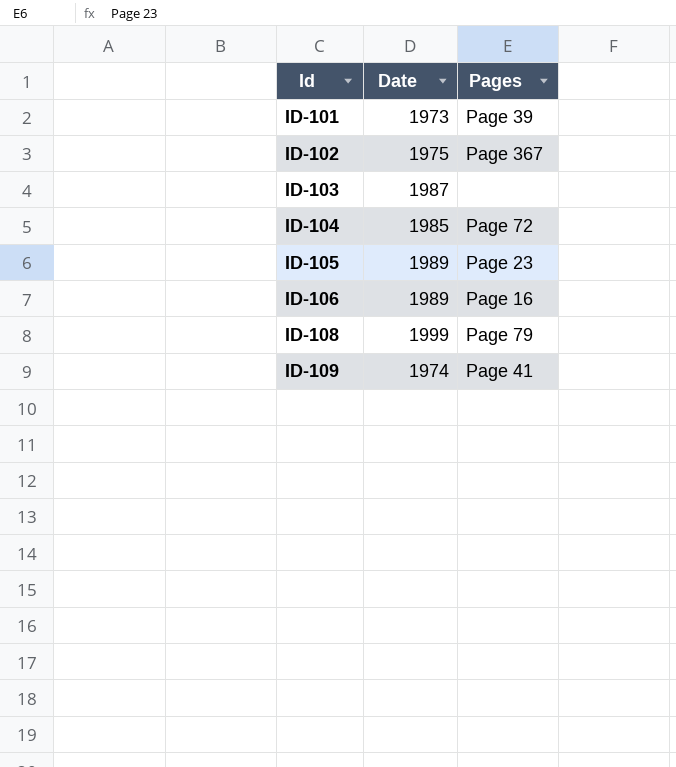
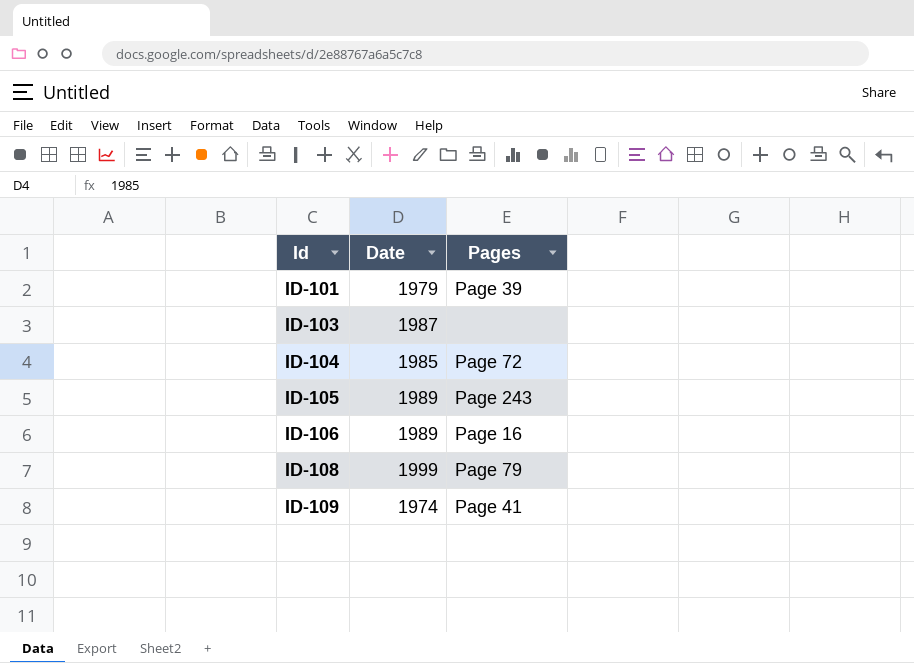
row ID-102: 1975 | Page 367 -> none
ID-101 | Date: 1973 -> 1979
ID-105 | Pages: Page 23 -> Page 243

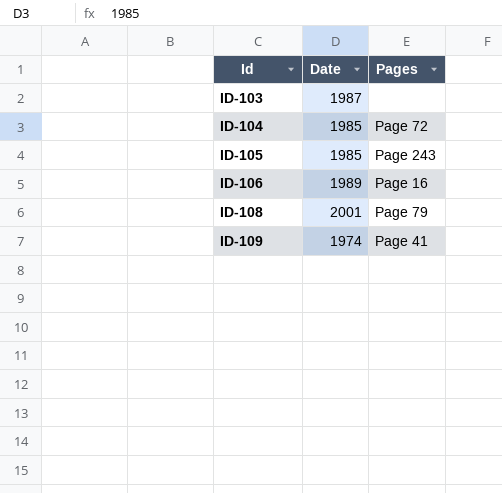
row ID-101: 1979 | Page 39 -> none
ID-105 | Date: 1989 -> 1985
ID-108 | Date: 1999 -> 2001

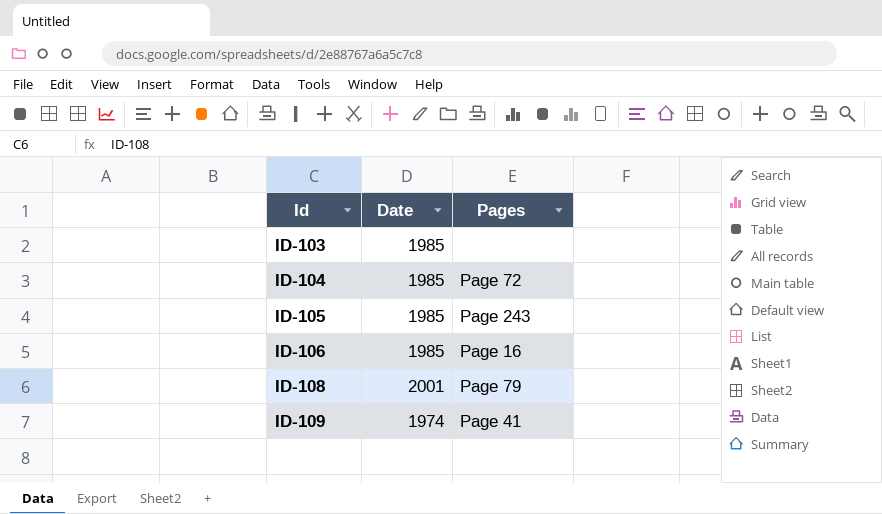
ID-103 | Date: 1987 -> 1985
ID-106 | Date: 1989 -> 1985

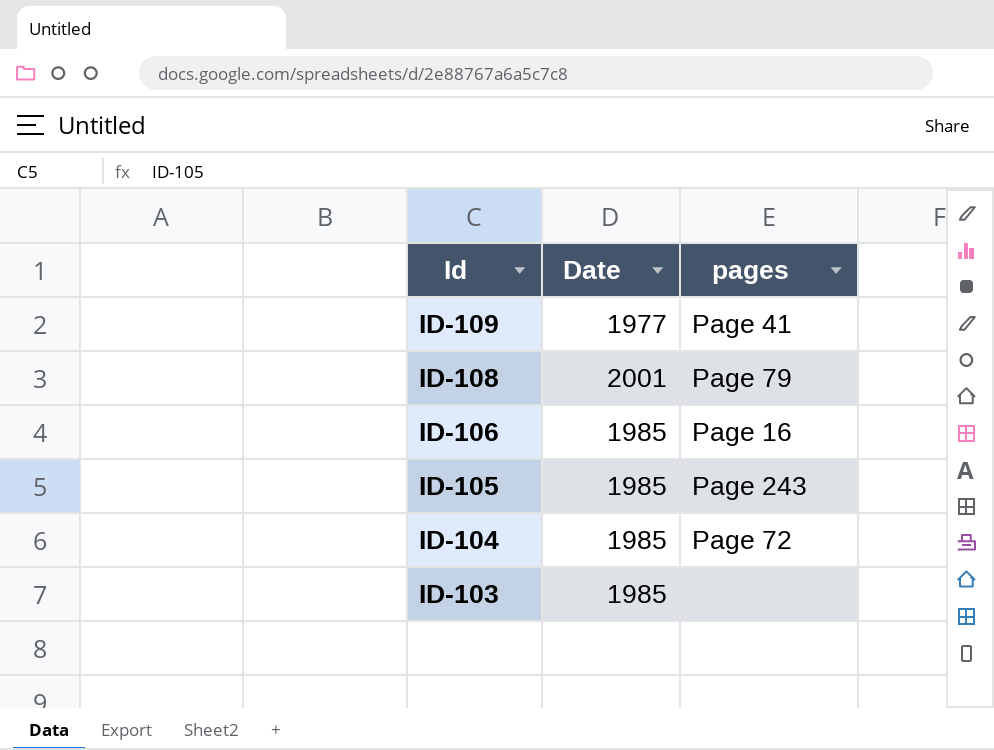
row order: Id ascending -> Id descending
column name: Pages -> pages
ID-109 | Date: 1974 -> 1977

